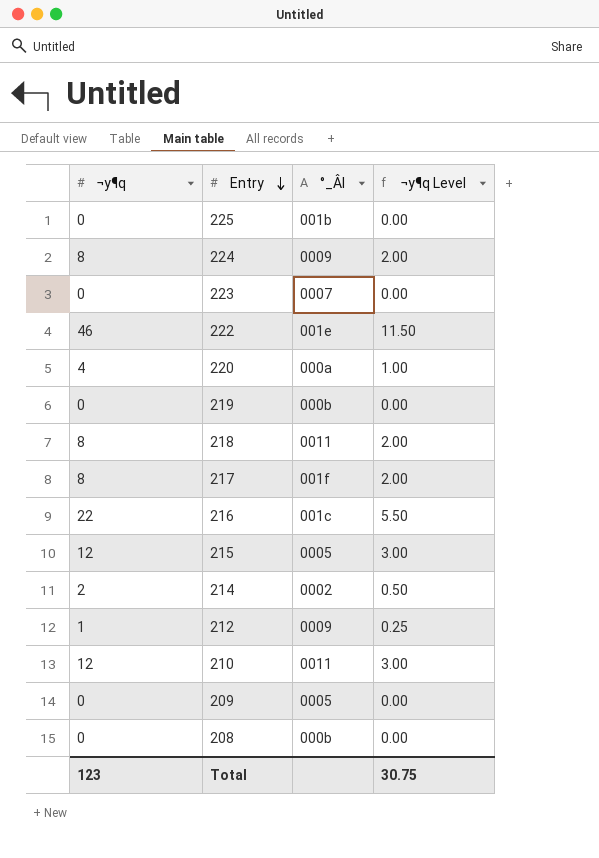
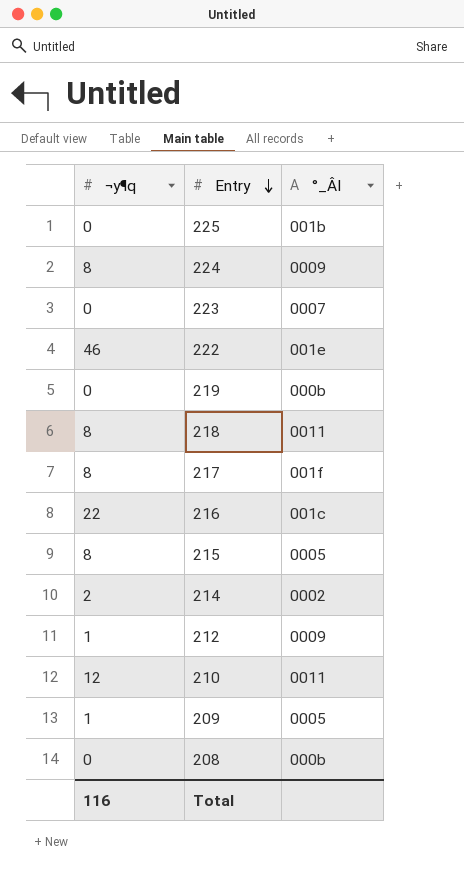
column ¬y¶q Level | formula: [¬y¶q] * 0.25 -> none
row 220: 4 | 000a | 1.00 -> none
215 | ¬y¶q: 12 -> 8
209 | ¬y¶q: 0 -> 1
Total | ¬y¶q: 123 -> 116

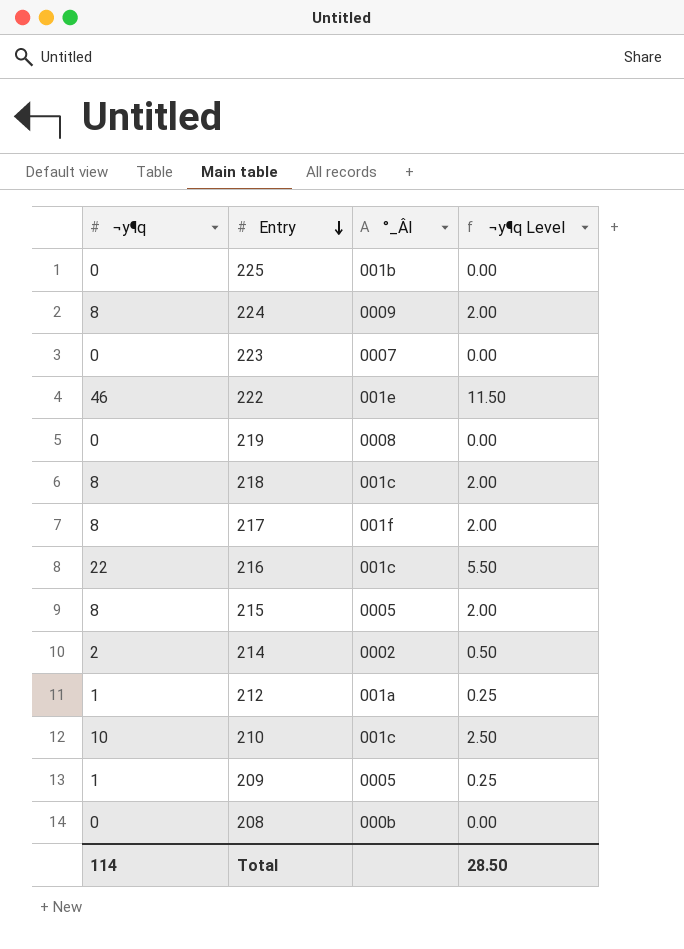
column ¬y¶q Level | formula: none -> [¬y¶q] * 0.25
219 | °_ÂI: 000b -> 0008
218 | °_ÂI: 0011 -> 001c
212 | °_ÂI: 0009 -> 001a
210 | ¬y¶q: 12 -> 10
210 | °_ÂI: 0011 -> 001c
Total | ¬y¶q: 116 -> 114

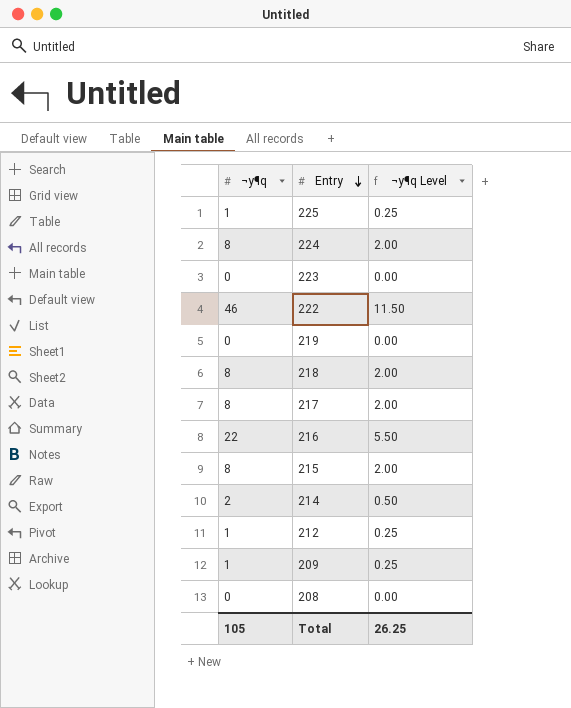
column °_ÂI | position: 3 -> none
row 210: 10 | 001c | 2.50 -> none
225 | ¬y¶q: 0 -> 1
225 | ¬y¶q Level: 0.00 -> 0.25
Total | ¬y¶q: 114 -> 105
Total | ¬y¶q Level: 28.50 -> 26.25

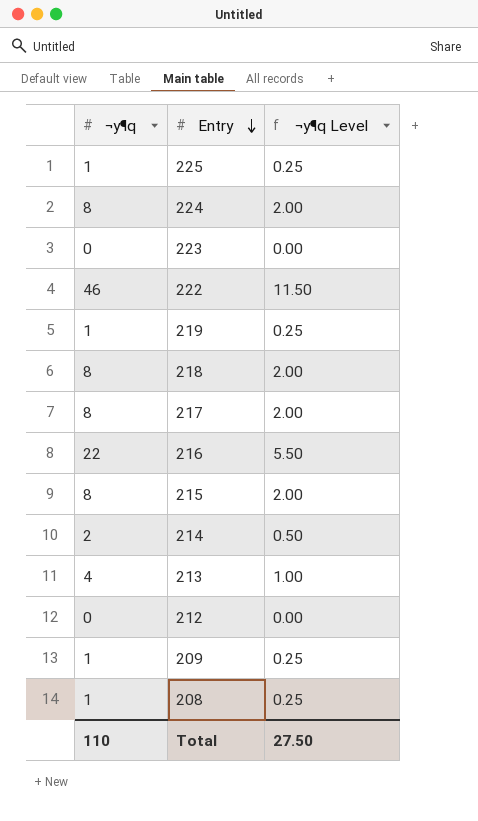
219 | ¬y¶q: 0 -> 1
219 | ¬y¶q Level: 0.00 -> 0.25
row 213: none -> 4 | 1.00
212 | ¬y¶q: 1 -> 0
212 | ¬y¶q Level: 0.25 -> 0.00
208 | ¬y¶q: 0 -> 1
208 | ¬y¶q Level: 0.00 -> 0.25
Total | ¬y¶q: 105 -> 110
Total | ¬y¶q Level: 26.25 -> 27.50

